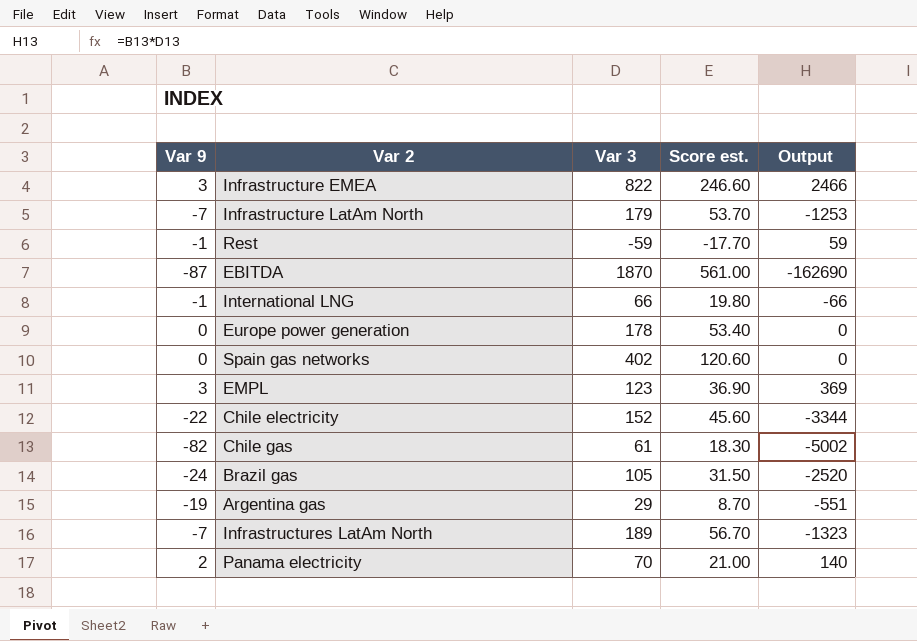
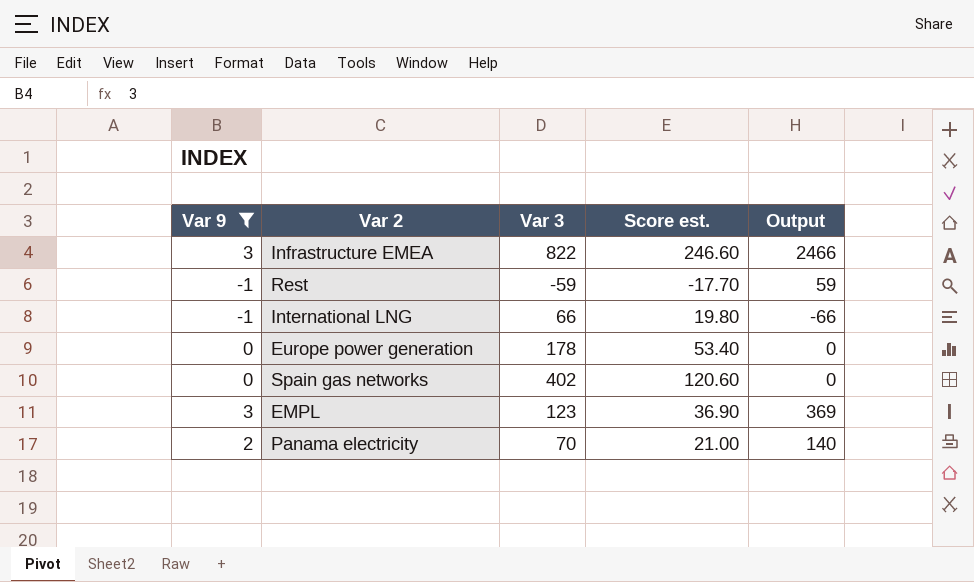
filter: none -> Var 9 >= -1

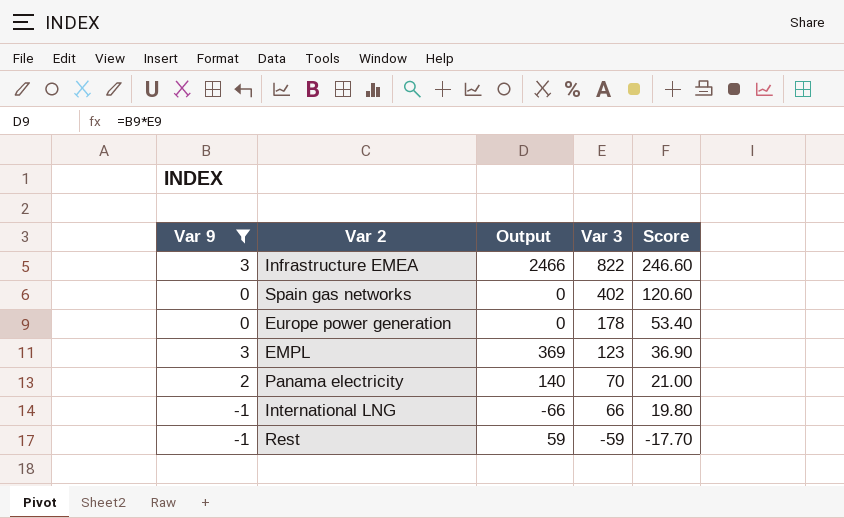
row order: none -> Var 3 descending
column Output | position: 5 -> 3
column name: Score est. -> Score

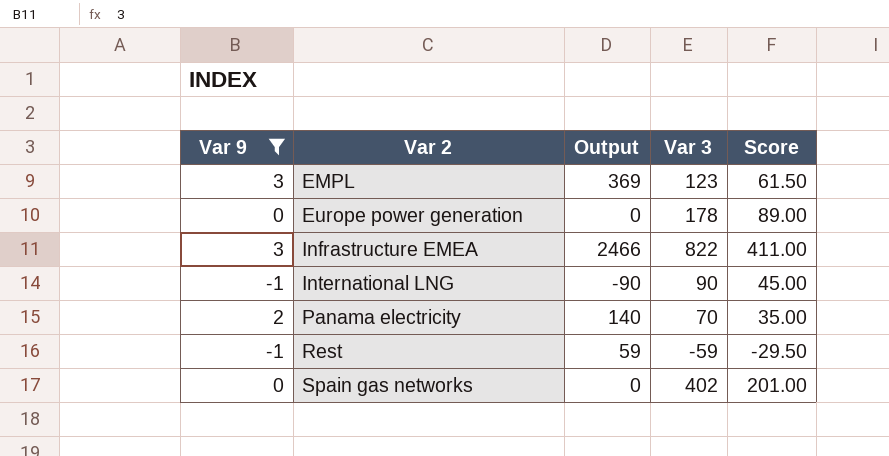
row order: Var 3 descending -> Var 2 ascending
column Score | formula: [Var 3] * 0.3 -> [Var 3] * 0.5
International LNG | Output: -66 -> -90
International LNG | Var 3: 66 -> 90

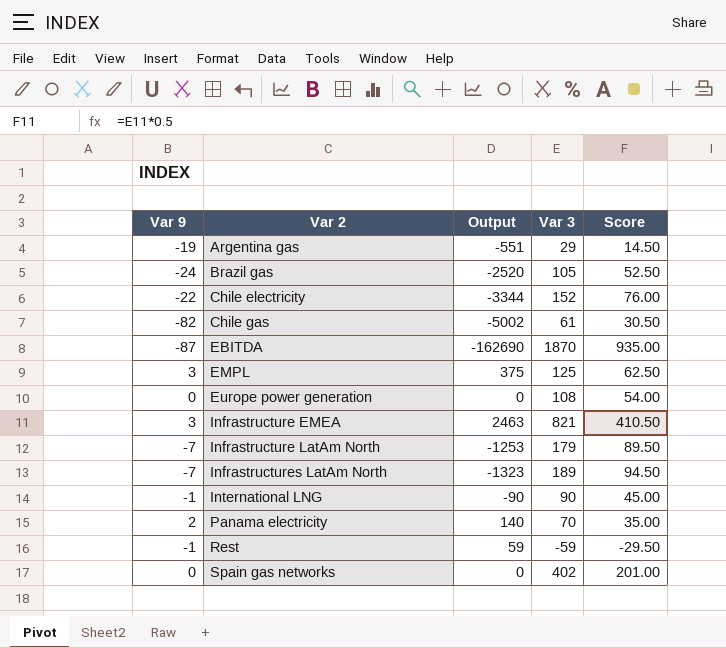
filter: Var 9 >= -1 -> none
EMPL | Output: 369 -> 375
EMPL | Var 3: 123 -> 125
EMPL | Score: 61.50 -> 62.50
Europe power generation | Var 3: 178 -> 108
Europe power generation | Score: 89.00 -> 54.00
Infrastructure EMEA | Output: 2466 -> 2463
Infrastructure EMEA | Var 3: 822 -> 821
Infrastructure EMEA | Score: 411.00 -> 410.50

